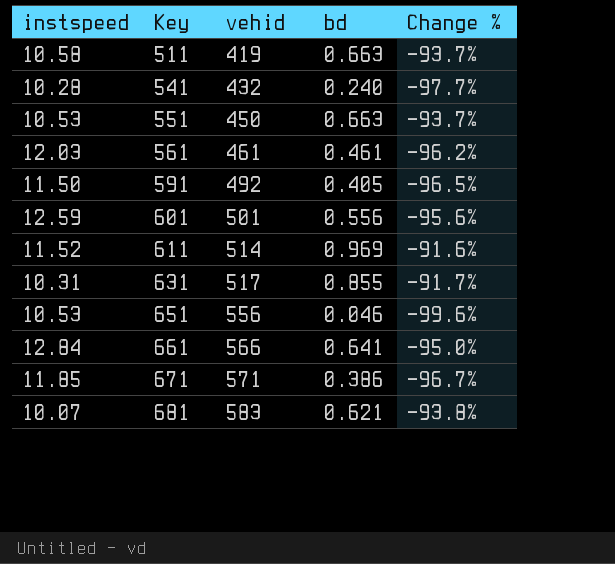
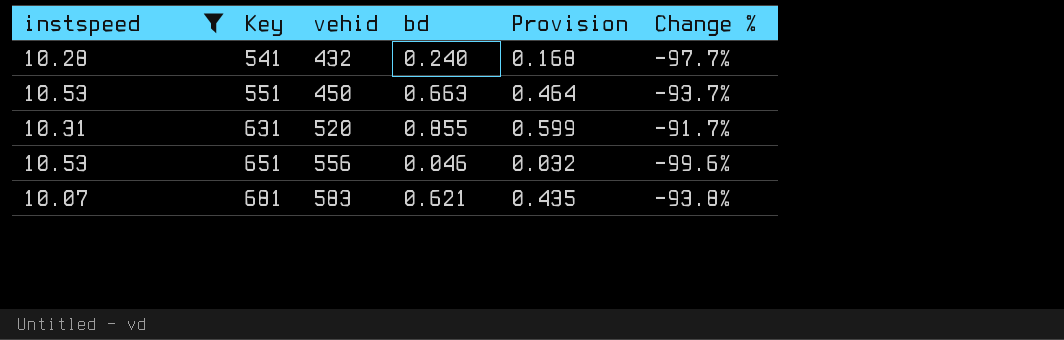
filter: none -> instspeed <= 10.53
column Provision | formula: none -> [bd] * 0.7
631 | vehid: 517 -> 520

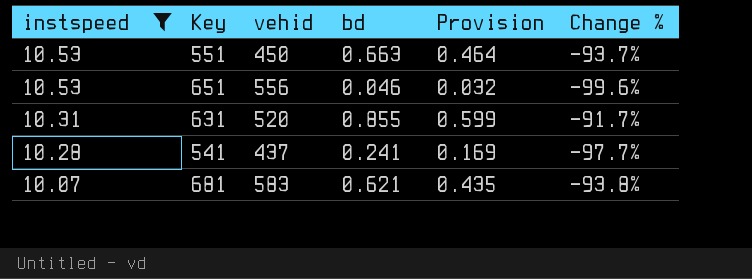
row order: Key ascending -> instspeed descending
541 | vehid: 432 -> 437
541 | bd: 0.240 -> 0.241
541 | Provision: 0.168 -> 0.169

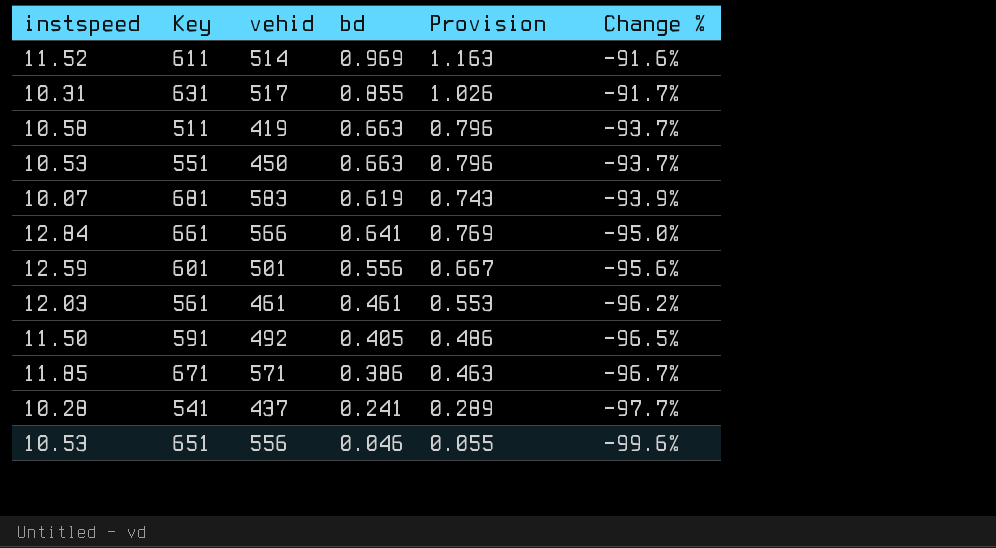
filter: instspeed <= 10.53 -> none
row order: instspeed descending -> Change % descending
column Provision | formula: [bd] * 0.7 -> [bd] * 1.2
631 | vehid: 520 -> 517
681 | bd: 0.621 -> 0.619
681 | Change %: -93.8% -> -93.9%

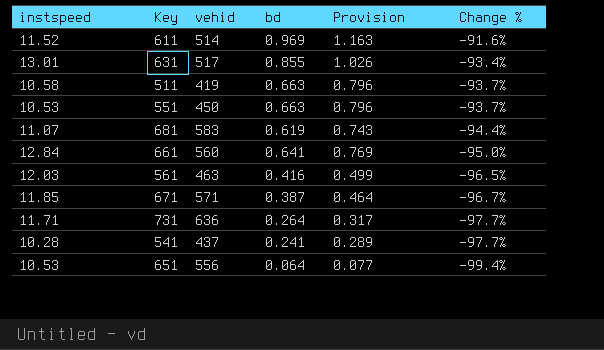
row 601: 12.59 | 501 | 0.556 | 0.667 | -95.6% -> none
row 591: 11.50 | 492 | 0.405 | 0.486 | -96.5% -> none
631 | instspeed: 10.31 -> 13.01
631 | Change %: -91.7% -> -93.4%
681 | instspeed: 10.07 -> 11.07
681 | Change %: -93.9% -> -94.4%
661 | vehid: 566 -> 560
561 | vehid: 461 -> 463
561 | bd: 0.461 -> 0.416
561 | Provision: 0.553 -> 0.499
561 | Change %: -96.2% -> -96.5%
671 | bd: 0.386 -> 0.387
671 | Provision: 0.463 -> 0.464
row 731: none -> 11.71 | 636 | 0.264 | 0.317 | -97.7%
651 | bd: 0.046 -> 0.064
651 | Provision: 0.055 -> 0.077
651 | Change %: -99.6% -> -99.4%

